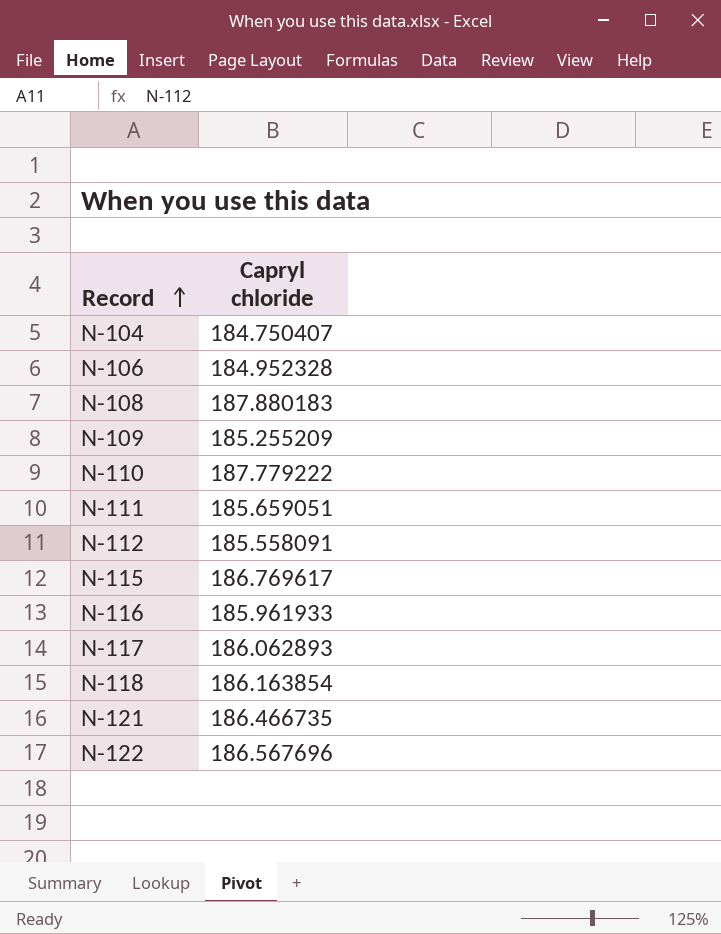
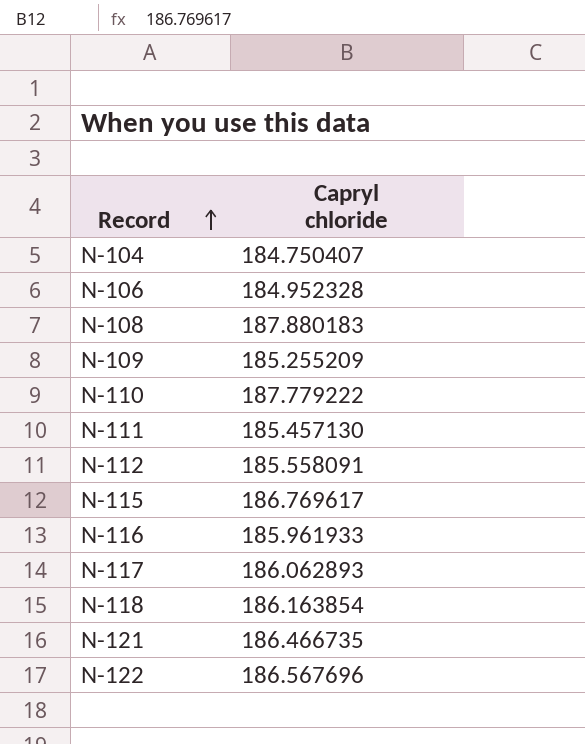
N-111 | Capryl chloride: 185.659051 -> 185.457130

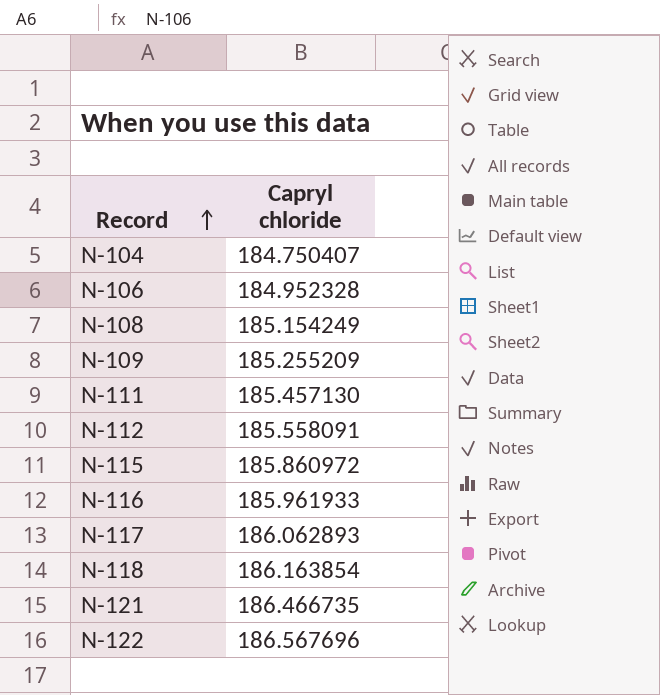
row N-110: 187.779222 -> none
N-108 | Capryl chloride: 187.880183 -> 185.154249
N-115 | Capryl chloride: 186.769617 -> 185.860972

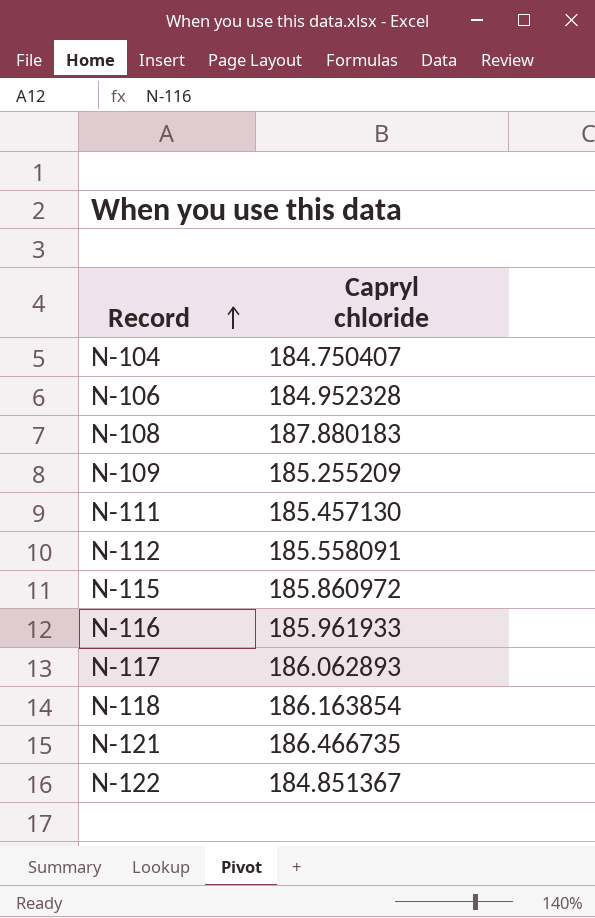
N-108 | Capryl chloride: 185.154249 -> 187.880183
N-122 | Capryl chloride: 186.567696 -> 184.851367

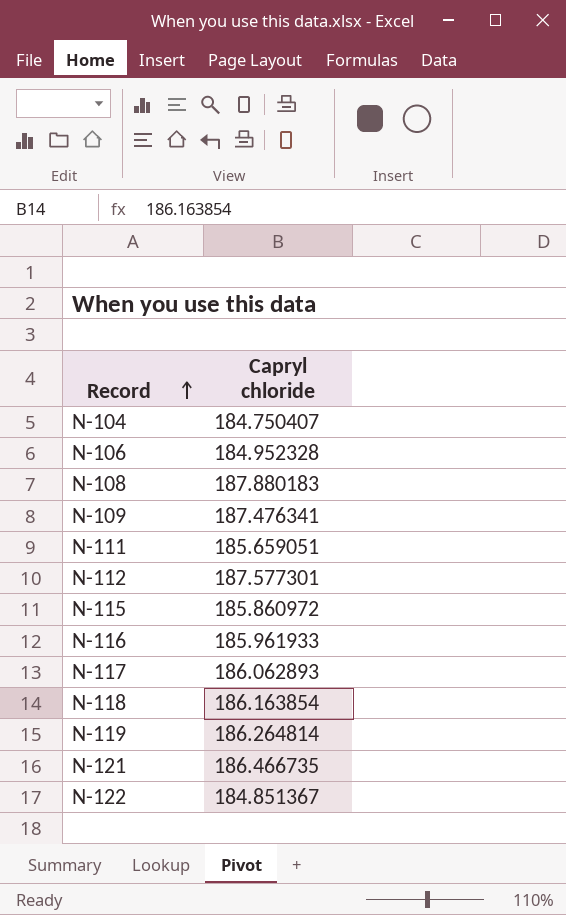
N-109 | Capryl chloride: 185.255209 -> 187.476341
N-111 | Capryl chloride: 185.457130 -> 185.659051
N-112 | Capryl chloride: 185.558091 -> 187.577301
row N-119: none -> 186.264814

